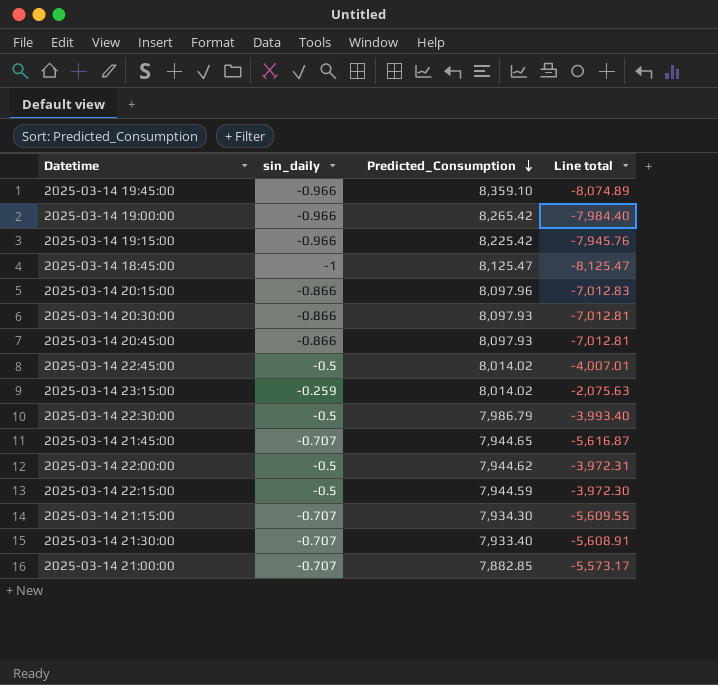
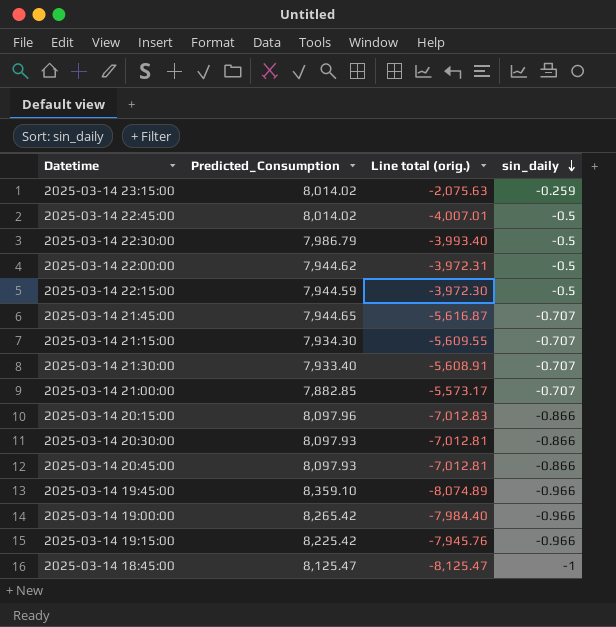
row order: Predicted_Consumption descending -> sin_daily descending
column name: Line total -> Line total (orig.)
column sin_daily | position: 2 -> 4

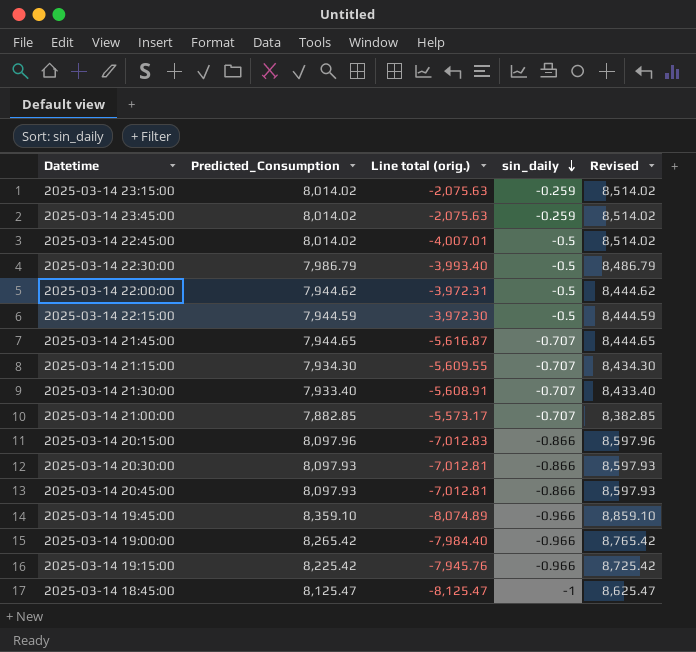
column Revised | formula: none -> [Predicted_Consumption] + 500
row 2025-03-14 23:45:00: none -> 8,014.02 | -2,075.63 | -0.259 | 8,514.02

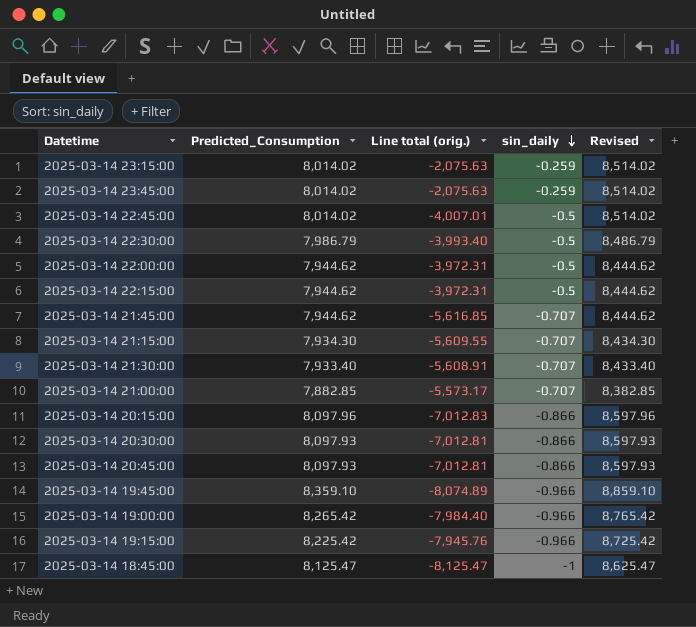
2025-03-14 22:15:00 | Predicted_Consumption: 7,944.59 -> 7,944.62
2025-03-14 22:15:00 | Line total (orig.): -3,972.30 -> -3,972.31
2025-03-14 22:15:00 | Revised: 8,444.59 -> 8,444.62
2025-03-14 21:45:00 | Predicted_Consumption: 7,944.65 -> 7,944.62
2025-03-14 21:45:00 | Line total (orig.): -5,616.87 -> -5,616.85
2025-03-14 21:45:00 | Revised: 8,444.65 -> 8,444.62

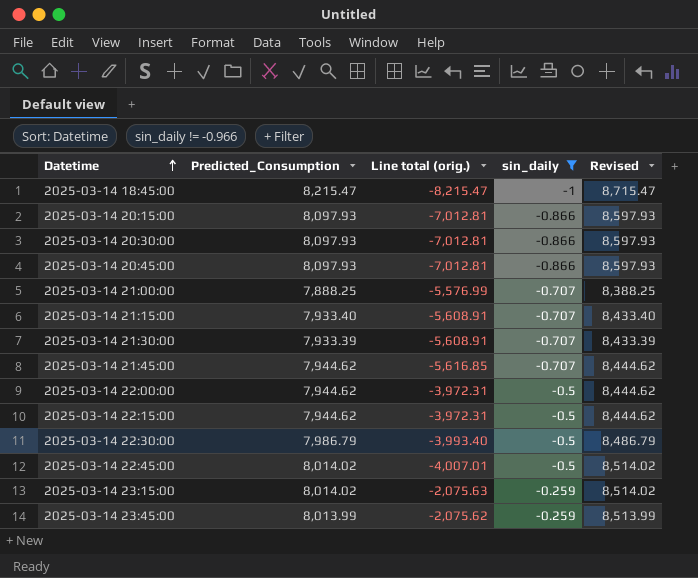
filter: none -> sin_daily != -0.966
row order: sin_daily descending -> Datetime ascending
2025-03-14 18:45:00 | Predicted_Consumption: 8,125.47 -> 8,215.47
2025-03-14 18:45:00 | Line total (orig.): -8,125.47 -> -8,215.47
2025-03-14 18:45:00 | Revised: 8,625.47 -> 8,715.47
2025-03-14 20:15:00 | Predicted_Consumption: 8,097.96 -> 8,097.93
2025-03-14 20:15:00 | Line total (orig.): -7,012.83 -> -7,012.81
2025-03-14 20:15:00 | Revised: 8,597.96 -> 8,597.93
2025-03-14 21:00:00 | Predicted_Consumption: 7,882.85 -> 7,888.25
2025-03-14 21:00:00 | Line total (orig.): -5,573.17 -> -5,576.99
2025-03-14 21:00:00 | Revised: 8,382.85 -> 8,388.25
2025-03-14 21:15:00 | Predicted_Consumption: 7,934.30 -> 7,933.40
2025-03-14 21:15:00 | Line total (orig.): -5,609.55 -> -5,608.91
2025-03-14 21:15:00 | Revised: 8,434.30 -> 8,433.40
2025-03-14 21:30:00 | Predicted_Consumption: 7,933.40 -> 7,933.39
2025-03-14 21:30:00 | Revised: 8,433.40 -> 8,433.39
2025-03-14 23:45:00 | Predicted_Consumption: 8,014.02 -> 8,013.99
2025-03-14 23:45:00 | Line total (orig.): -2,075.63 -> -2,075.62
2025-03-14 23:45:00 | Revised: 8,514.02 -> 8,513.99

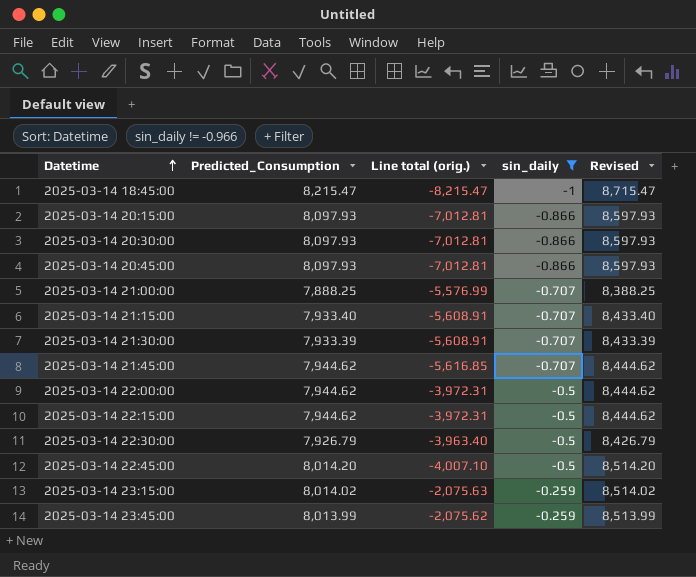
2025-03-14 22:30:00 | Predicted_Consumption: 7,986.79 -> 7,926.79
2025-03-14 22:30:00 | Line total (orig.): -3,993.40 -> -3,963.40
2025-03-14 22:30:00 | Revised: 8,486.79 -> 8,426.79
2025-03-14 22:45:00 | Predicted_Consumption: 8,014.02 -> 8,014.20
2025-03-14 22:45:00 | Line total (orig.): -4,007.01 -> -4,007.10
2025-03-14 22:45:00 | Revised: 8,514.02 -> 8,514.20

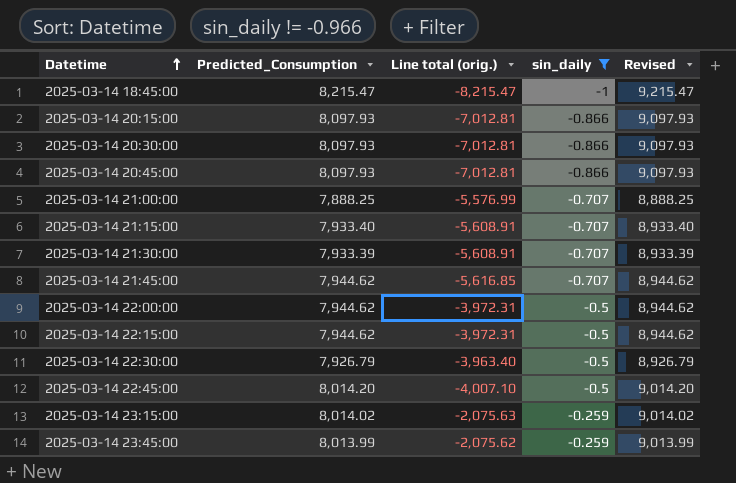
column Revised | formula: [Predicted_Consumption] + 500 -> [Predicted_Consumption] + 1000

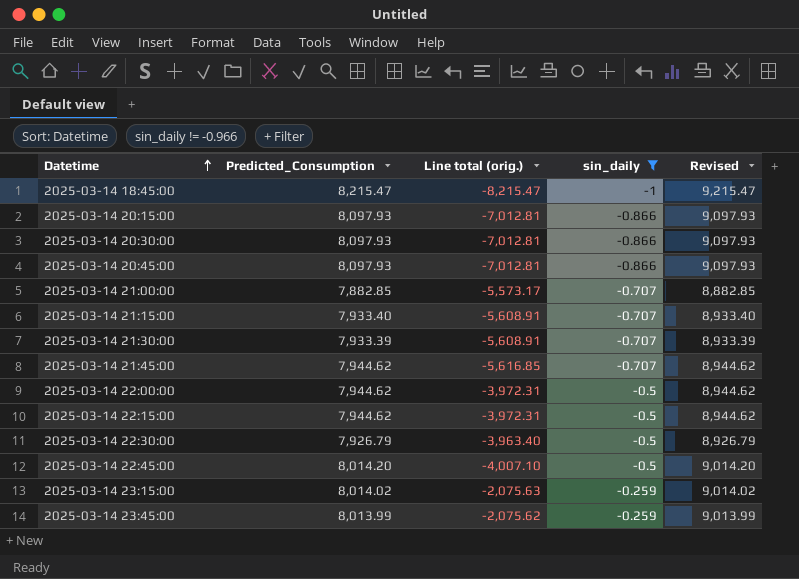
2025-03-14 21:00:00 | Predicted_Consumption: 7,888.25 -> 7,882.85
2025-03-14 21:00:00 | Line total (orig.): -5,576.99 -> -5,573.17
2025-03-14 21:00:00 | Revised: 8,888.25 -> 8,882.85

